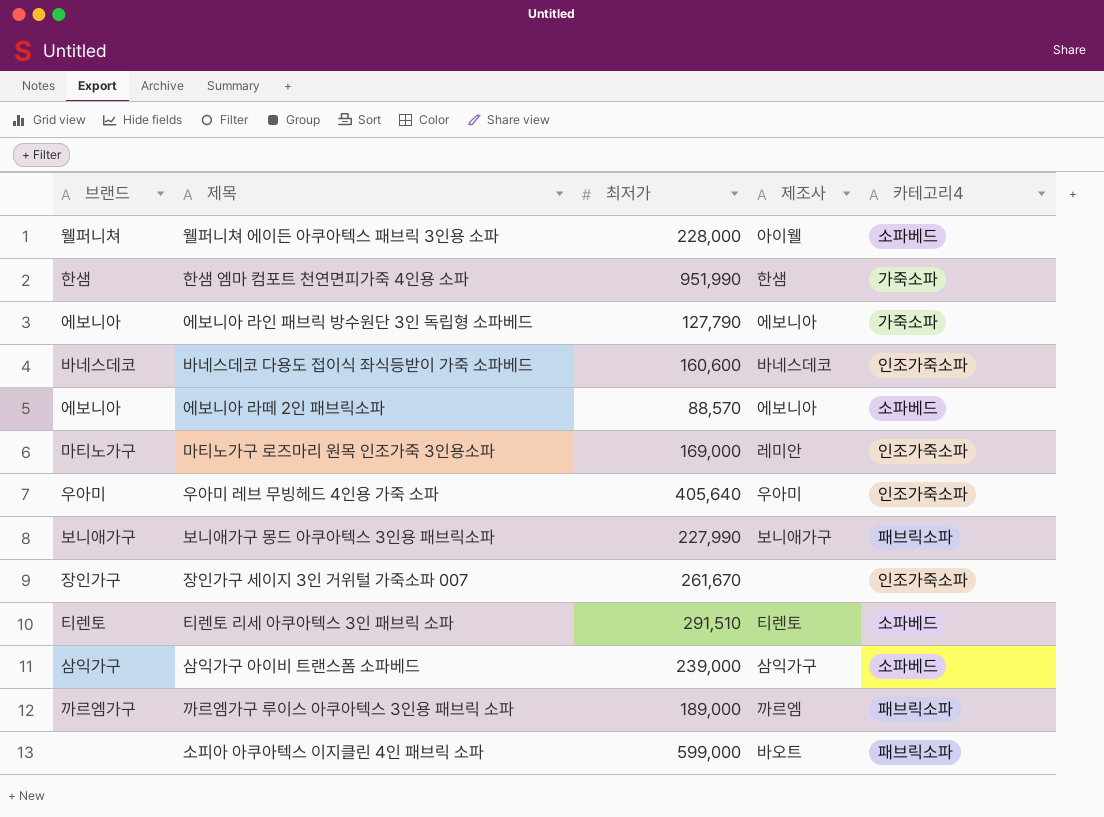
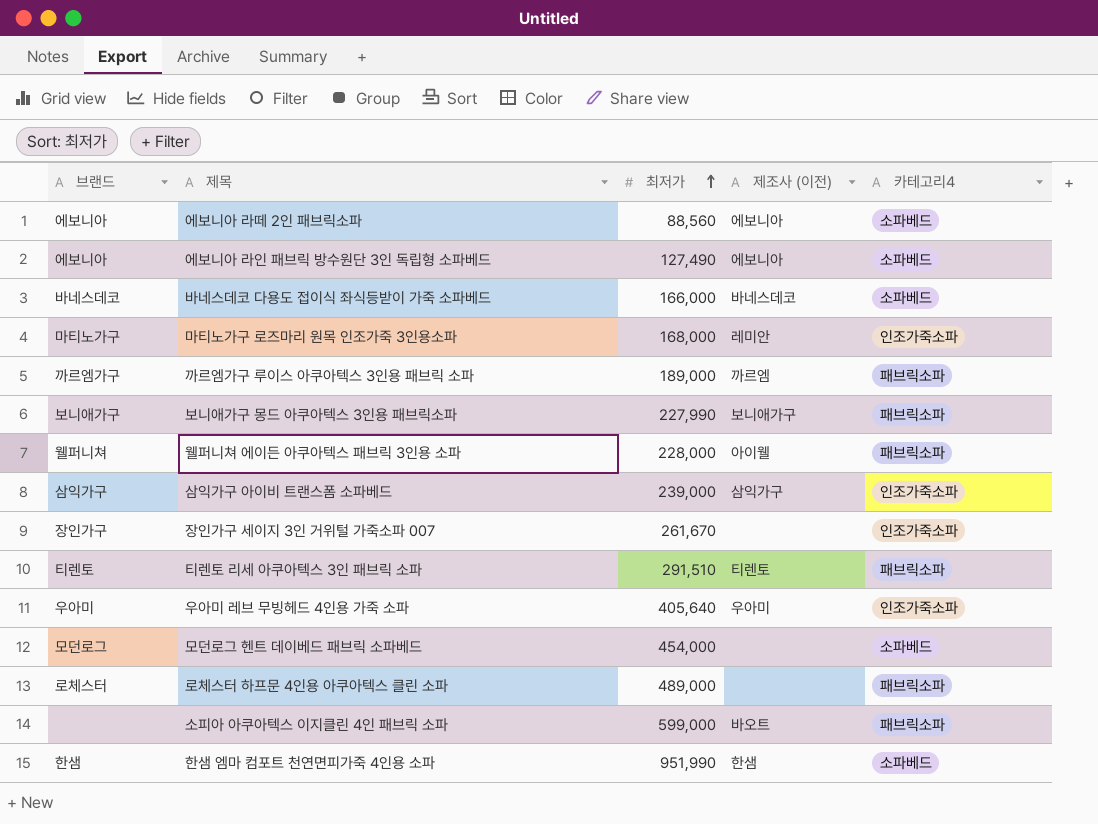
row order: none -> 최저가 ascending
column name: 제조사 -> 제조사 (이전)
에보니아 라떼 2인 패브릭소파 | 최저가: 88,570 -> 88,560
에보니아 라인 패브릭 방수원단 3인 독립형 소파베드 | 최저가: 127,790 -> 127,490
에보니아 라인 패브릭 방수원단 3인 독립형 소파베드 | 카테고리4: 가죽소파 -> 소파베드
바네스데코 다용도 접이식 좌식등받이 가죽 소파베드 | 최저가: 160,600 -> 166,000
바네스데코 다용도 접이식 좌식등받이 가죽 소파베드 | 카테고리4: 인조가죽소파 -> 소파베드
마티노가구 로즈마리 원목 인조가죽 3인용소파 | 최저가: 169,000 -> 168,000
웰퍼니쳐 에이든 아쿠아텍스 패브릭 3인용 소파 | 카테고리4: 소파베드 -> 패브릭소파
삼익가구 아이비 트랜스폼 소파베드 | 카테고리4: 소파베드 -> 인조가죽소파
티렌토 리세 아쿠아텍스 3인 패브릭 소파 | 카테고리4: 소파베드 -> 패브릭소파
row 모던로그 헨트 데이베드 패브릭 소파베드: none -> 모던로그 | 454,000 | none | 소파베드
row 로체스터 하프문 4인용 아쿠아텍스 클린 소파: none -> 로체스터 | 489,000 | none | 패브릭소파
한샘 엠마 컴포트 천연면피가죽 4인용 소파 | 카테고리4: 가죽소파 -> 소파베드

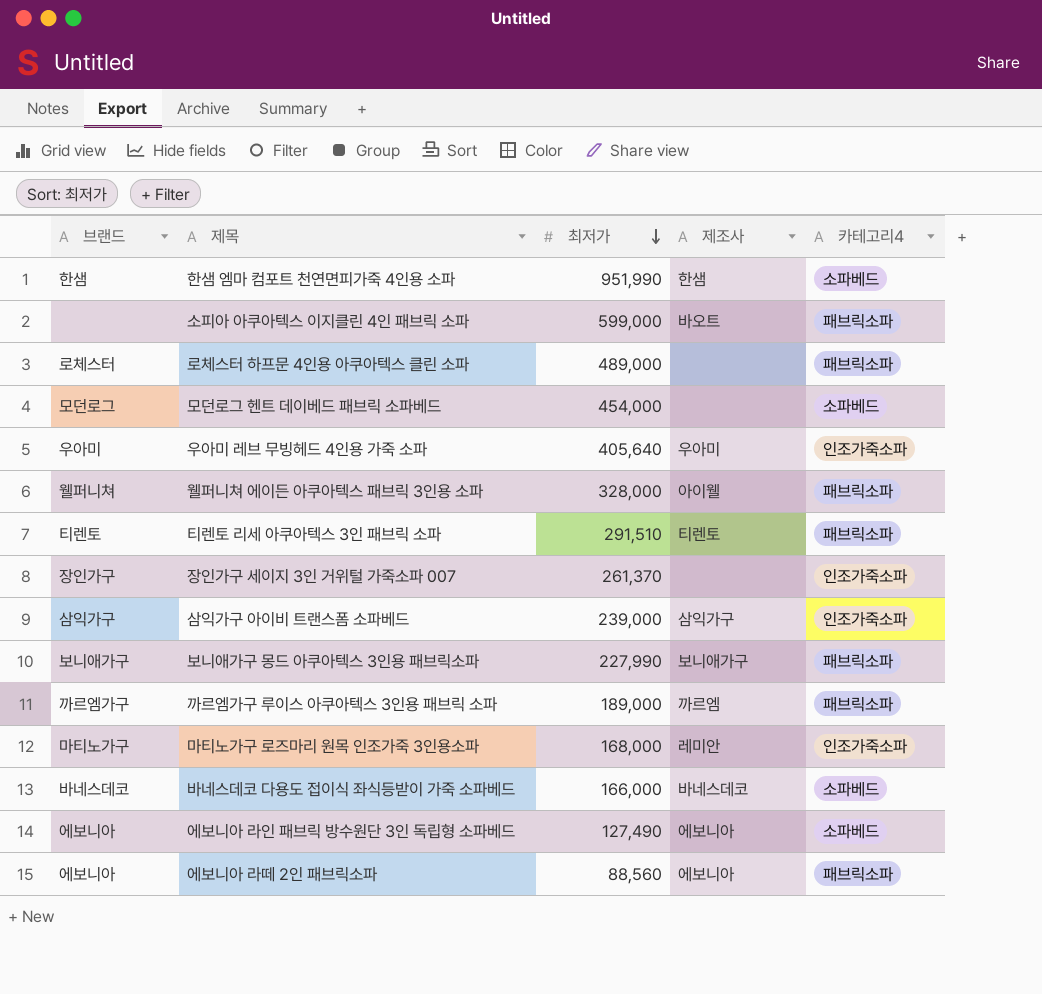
row order: 최저가 ascending -> 최저가 descending
column name: 제조사 (이전) -> 제조사
웰퍼니쳐 에이든 아쿠아텍스 패브릭 3인용 소파 | 최저가: 228,000 -> 328,000
장인가구 세이지 3인 거위털 가죽소파 007 | 최저가: 261,670 -> 261,370
에보니아 라떼 2인 패브릭소파 | 카테고리4: 소파베드 -> 패브릭소파

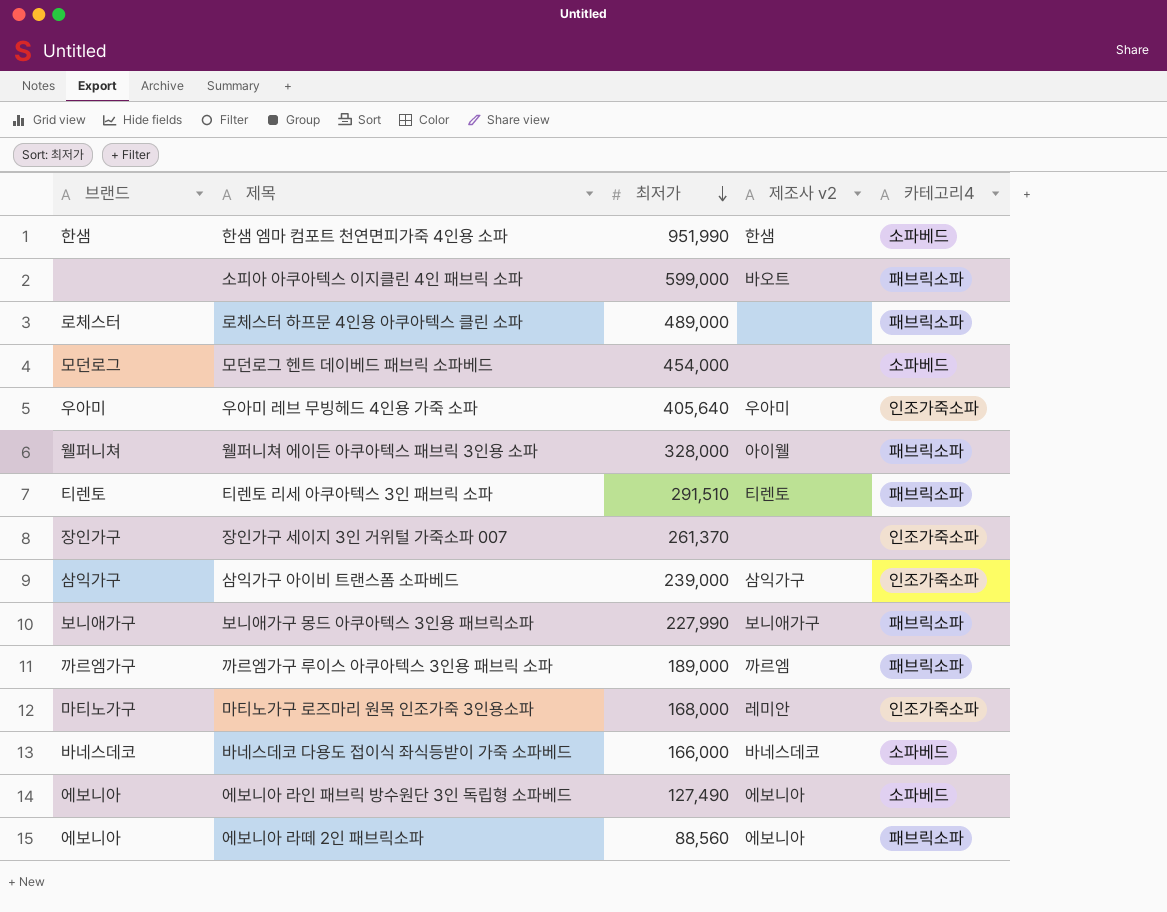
column name: 제조사 -> 제조사 v2

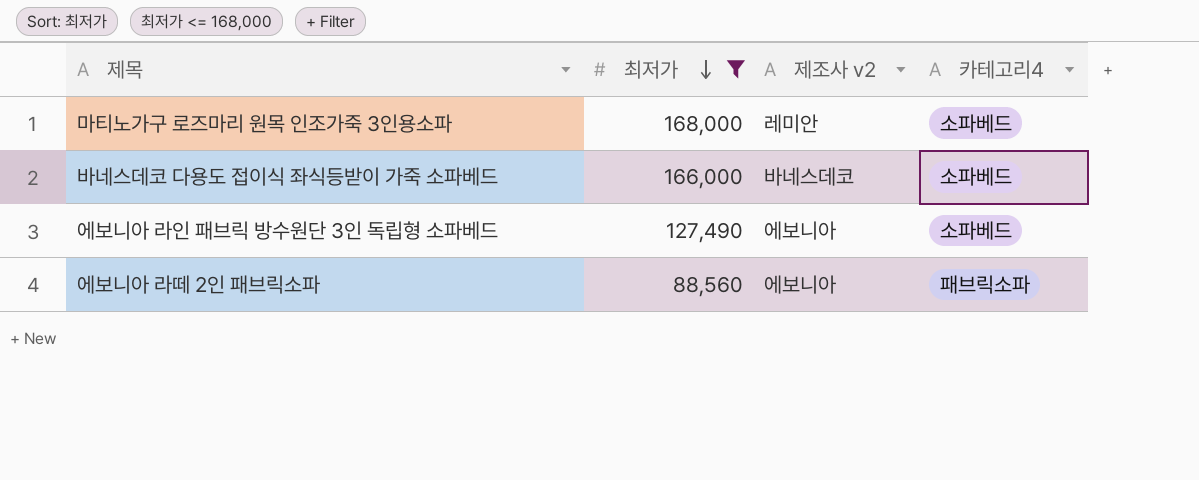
filter: none -> 최저가 <= 168,000
column 브랜드 | position: 1 -> none
마티노가구 로즈마리 원목 인조가죽 3인용소파 | 카테고리4: 인조가죽소파 -> 소파베드

